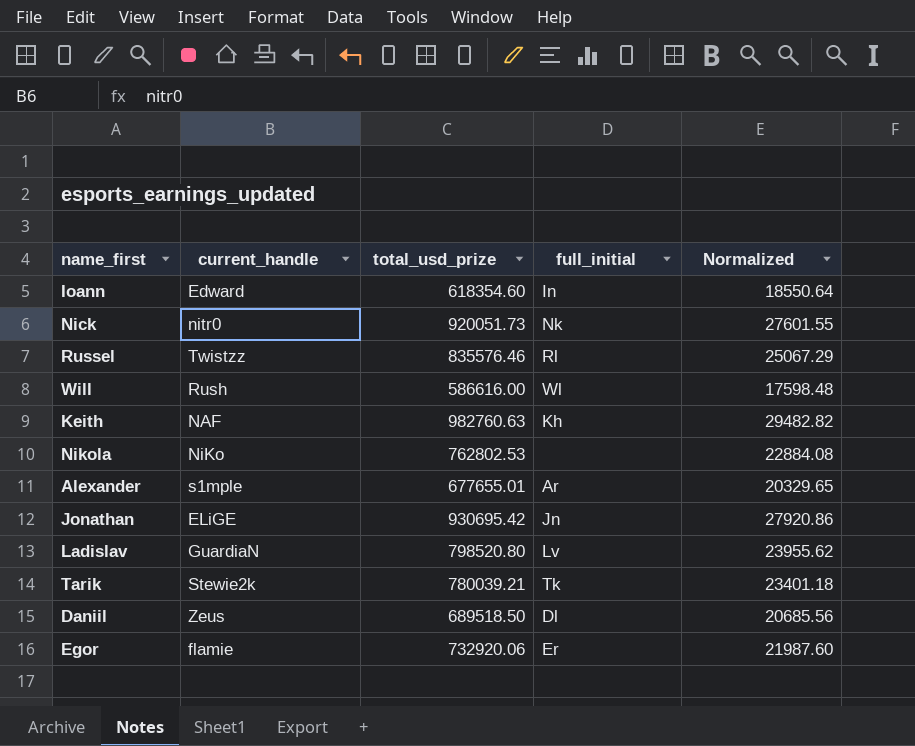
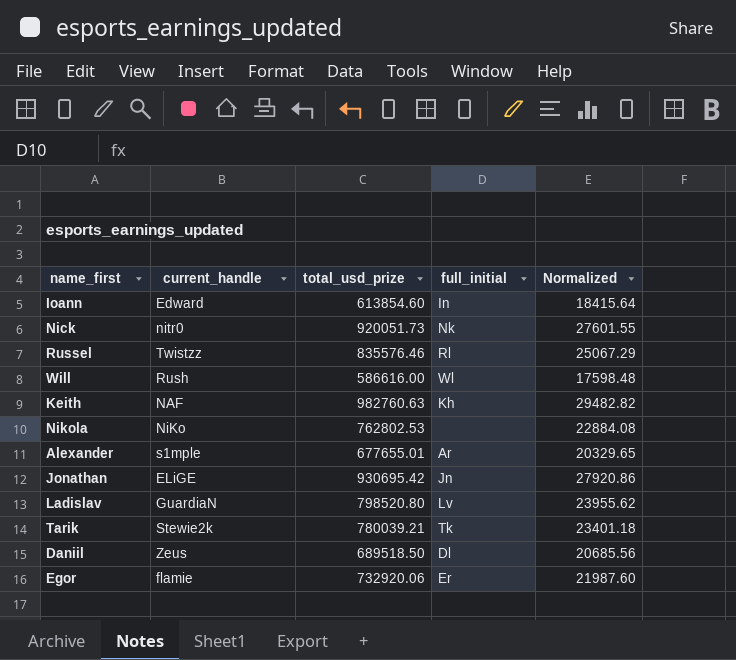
Ioann | total_usd_prize: 618354.60 -> 613854.60
Ioann | Normalized: 18550.64 -> 18415.64

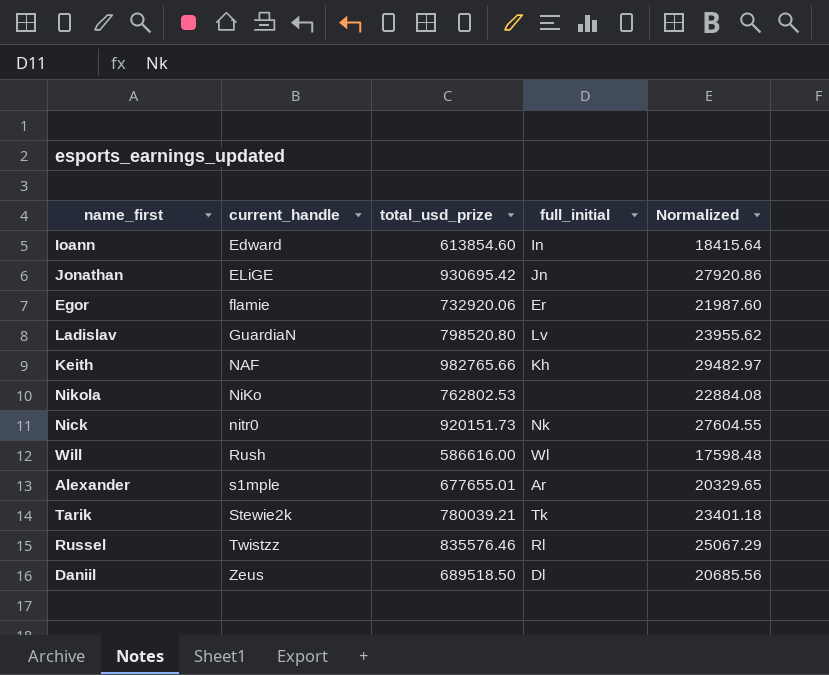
row order: none -> current_handle ascending
Keith | total_usd_prize: 982760.63 -> 982765.66
Keith | Normalized: 29482.82 -> 29482.97
Nick | total_usd_prize: 920051.73 -> 920151.73
Nick | Normalized: 27601.55 -> 27604.55

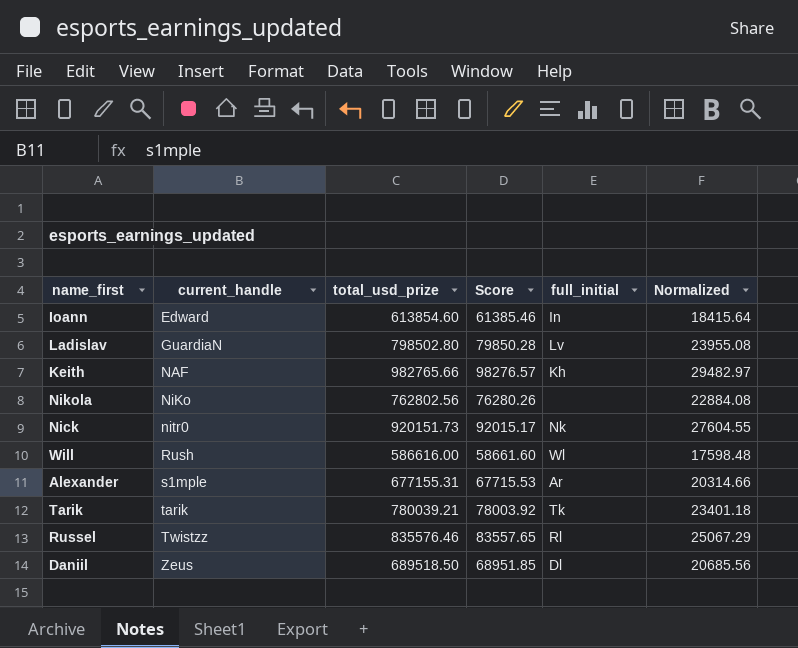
column Score | formula: none -> [total_usd_prize] * 0.1
row Jonathan: ELiGE | 930695.42 | Jn | 27920.86 -> none
row Egor: flamie | 732920.06 | Er | 21987.60 -> none
Ladislav | total_usd_prize: 798520.80 -> 798502.80
Ladislav | Normalized: 23955.62 -> 23955.08
Nikola | total_usd_prize: 762802.53 -> 762802.56
Alexander | total_usd_prize: 677655.01 -> 677155.31
Alexander | Normalized: 20329.65 -> 20314.66
Tarik | current_handle: Stewie2k -> tarik

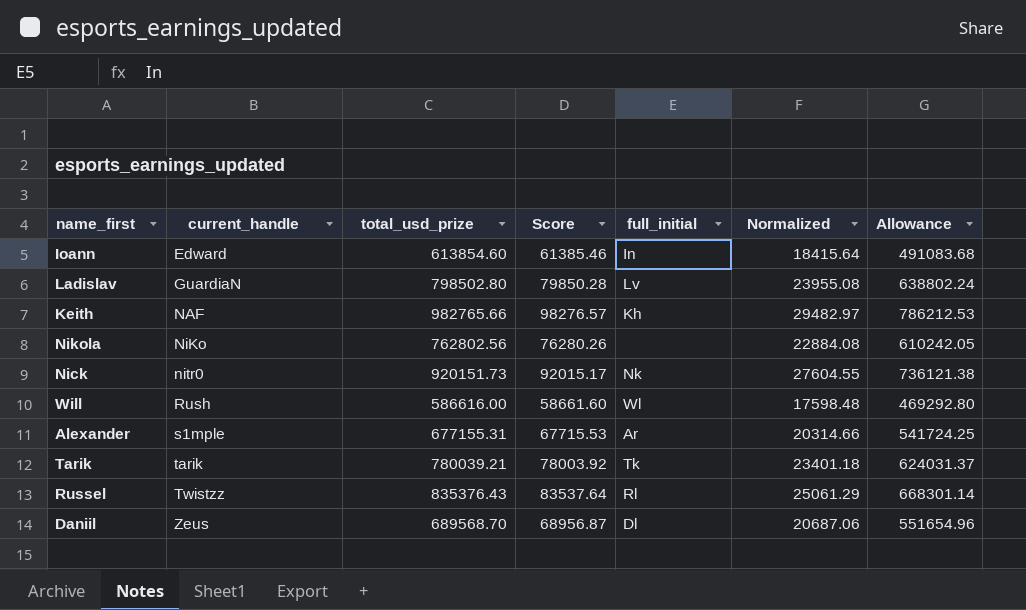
column Allowance | formula: none -> [total_usd_prize] * 0.8
Russel | total_usd_prize: 835576.46 -> 835376.43
Russel | Score: 83557.65 -> 83537.64
Russel | Normalized: 25067.29 -> 25061.29
Daniil | total_usd_prize: 689518.50 -> 689568.70
Daniil | Score: 68951.85 -> 68956.87
Daniil | Normalized: 20685.56 -> 20687.06

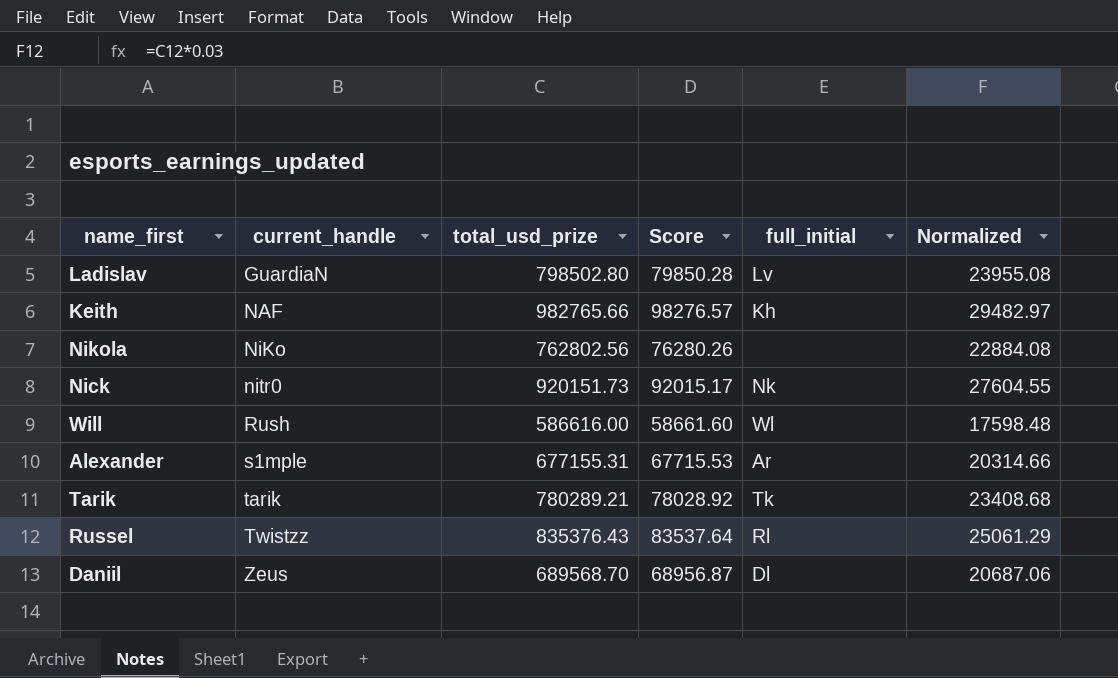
column Allowance | formula: [total_usd_prize] * 0.8 -> none
row Ioann: Edward | 613854.60 | 61385.46 | In | 18415.64 | 491083.68 -> none
Tarik | total_usd_prize: 780039.21 -> 780289.21
Tarik | Score: 78003.92 -> 78028.92
Tarik | Normalized: 23401.18 -> 23408.68

